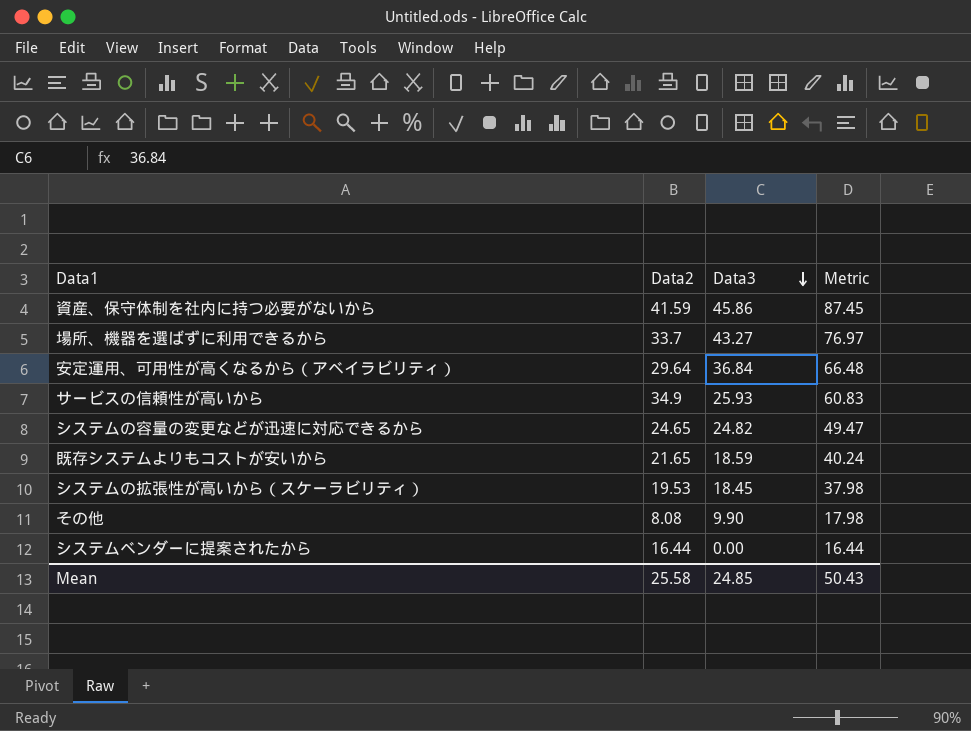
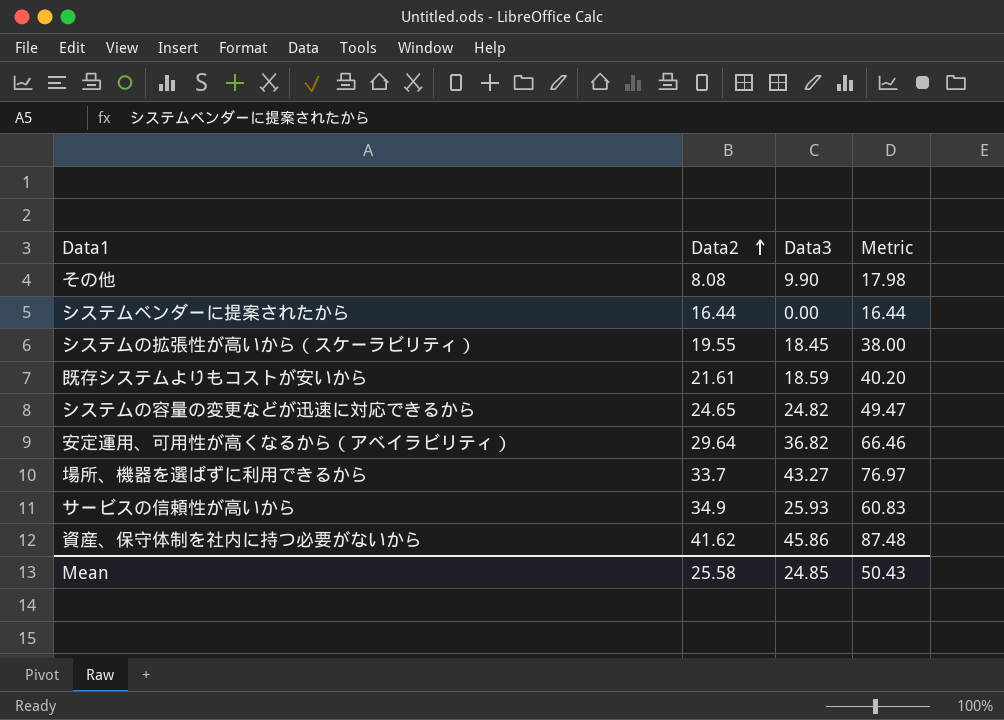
row order: Data3 descending -> Data2 ascending
システムの拡張性が高いから（スケーラビリティ） | Data2: 19.53 -> 19.55
システムの拡張性が高いから（スケーラビリティ） | Metric: 37.98 -> 38.00
既存システムよりもコストが安いから | Data2: 21.65 -> 21.61
既存システムよりもコストが安いから | Metric: 40.24 -> 40.20
安定運用、可用性が高くなるから（アベイラビリティ） | Data3: 36.84 -> 36.82
安定運用、可用性が高くなるから（アベイラビリティ） | Metric: 66.48 -> 66.46
資産、保守体制を社内に持つ必要がないから | Data2: 41.59 -> 41.62
資産、保守体制を社内に持つ必要がないから | Metric: 87.45 -> 87.48

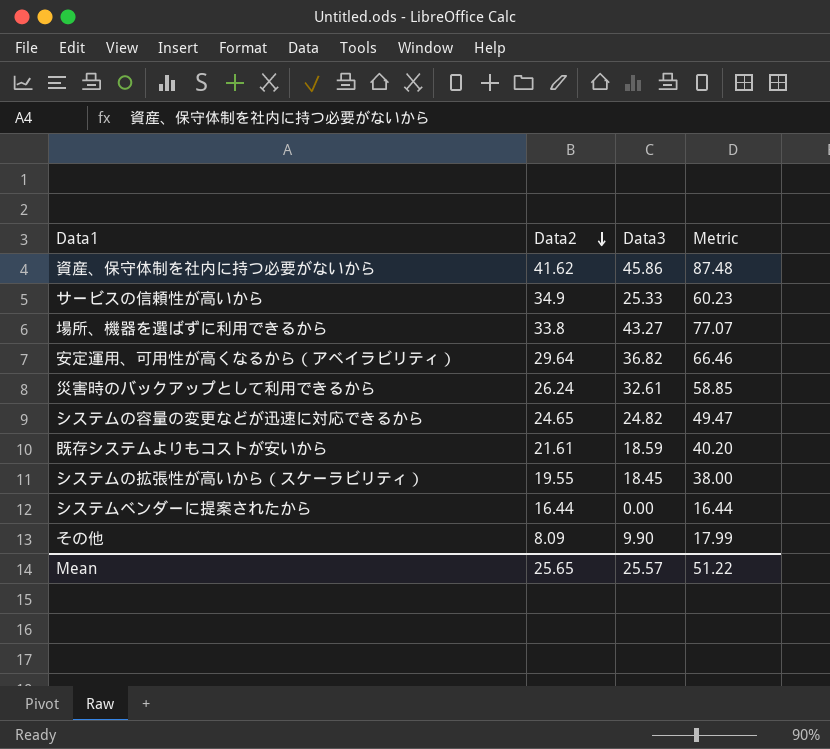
row order: Data2 ascending -> Data2 descending
サービスの信頼性が高いから | Data3: 25.93 -> 25.33
サービスの信頼性が高いから | Metric: 60.83 -> 60.23
場所、機器を選ばずに利用できるから | Data2: 33.7 -> 33.8
場所、機器を選ばずに利用できるから | Metric: 76.97 -> 77.07
row 災害時のバックアップとして利用できるから: none -> 26.24 | 32.61 | 58.85
その他 | Data2: 8.08 -> 8.09
その他 | Metric: 17.98 -> 17.99
Mean | Data2: 25.58 -> 25.65
Mean | Data3: 24.85 -> 25.57
Mean | Metric: 50.43 -> 51.22

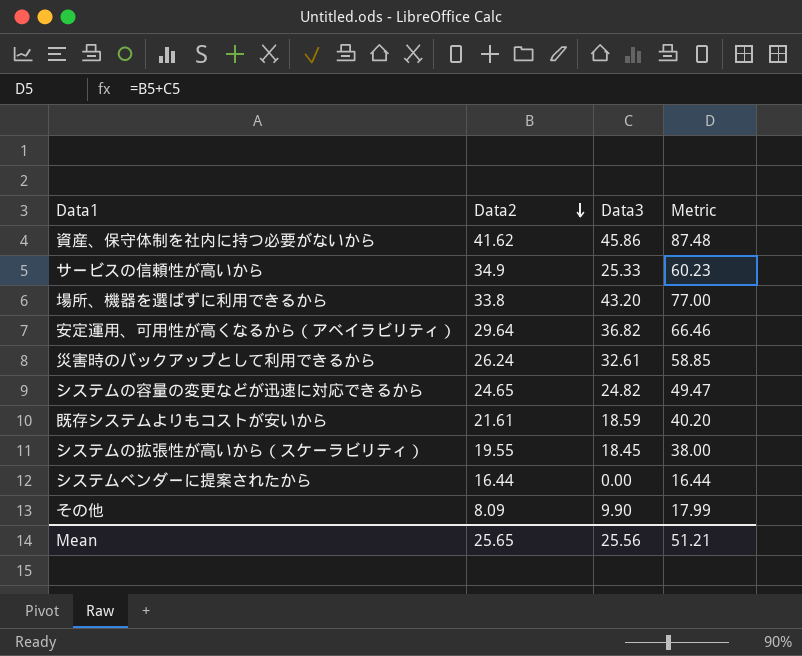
場所、機器を選ばずに利用できるから | Data3: 43.27 -> 43.20
場所、機器を選ばずに利用できるから | Metric: 77.07 -> 77.00
Mean | Data3: 25.57 -> 25.56
Mean | Metric: 51.22 -> 51.21

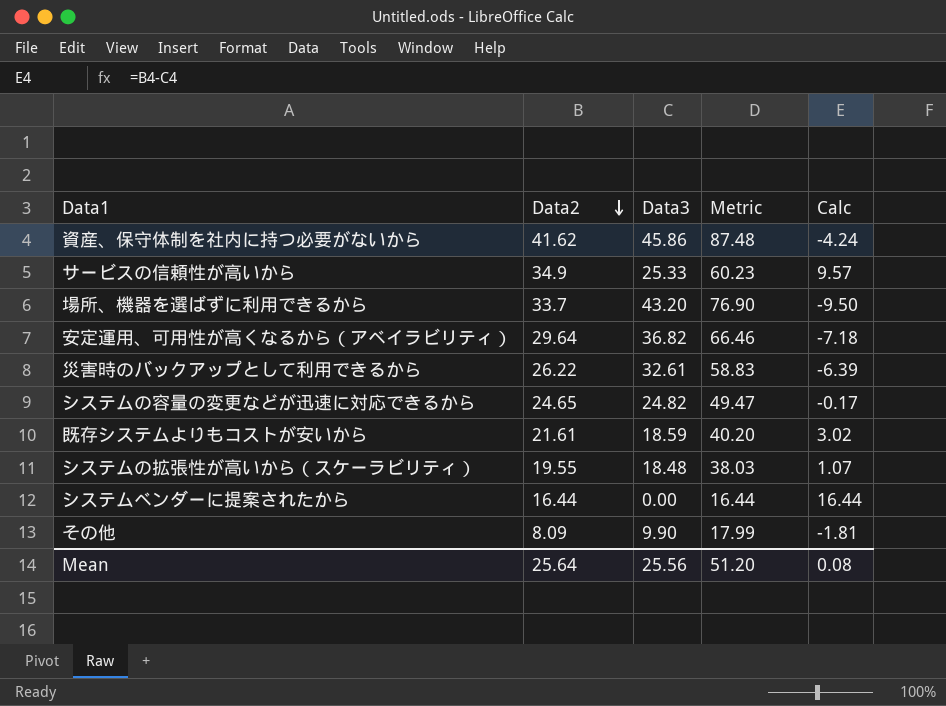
column Calc | formula: none -> [Data2] - [Data3]
場所、機器を選ばずに利用できるから | Data2: 33.8 -> 33.7
場所、機器を選ばずに利用できるから | Metric: 77.00 -> 76.90
災害時のバックアップとして利用できるから | Data2: 26.24 -> 26.22
災害時のバックアップとして利用できるから | Metric: 58.85 -> 58.83
システムの拡張性が高いから（スケーラビリティ） | Data3: 18.45 -> 18.48
システムの拡張性が高いから（スケーラビリティ） | Metric: 38.00 -> 38.03
Mean | Data2: 25.65 -> 25.64
Mean | Metric: 51.21 -> 51.20

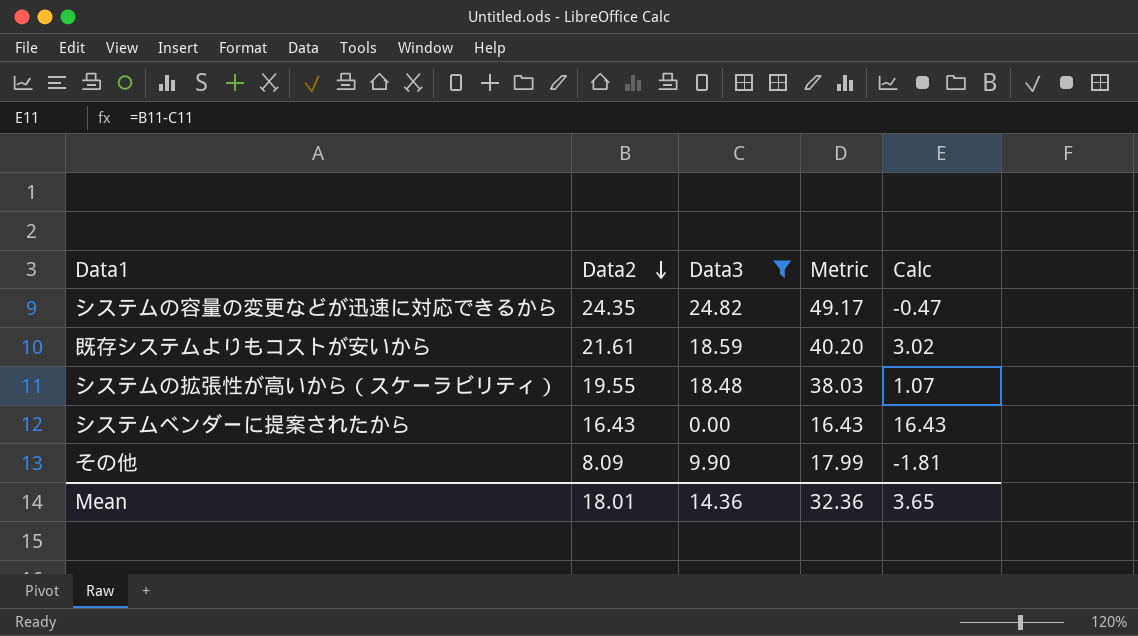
filter: none -> Data3 <= 24.82
システムの容量の変更などが迅速に対応できるから | Data2: 24.65 -> 24.35
システムの容量の変更などが迅速に対応できるから | Metric: 49.47 -> 49.17
システムの容量の変更などが迅速に対応できるから | Calc: -0.17 -> -0.47
システムベンダーに提案されたから | Data2: 16.44 -> 16.43
システムベンダーに提案されたから | Metric: 16.44 -> 16.43
システムベンダーに提案されたから | Calc: 16.44 -> 16.43
Mean | Data2: 25.64 -> 18.01
Mean | Data3: 25.56 -> 14.36
Mean | Metric: 51.20 -> 32.36
Mean | Calc: 0.08 -> 3.65

